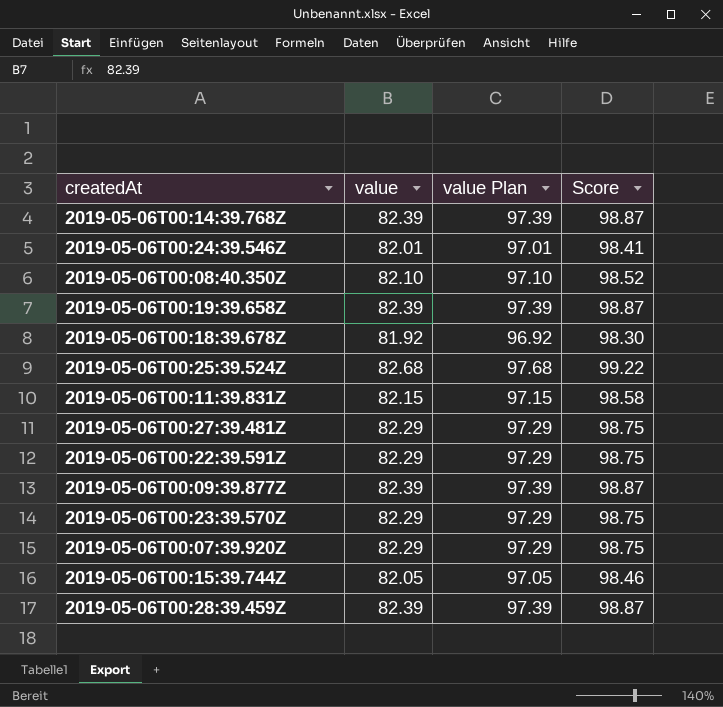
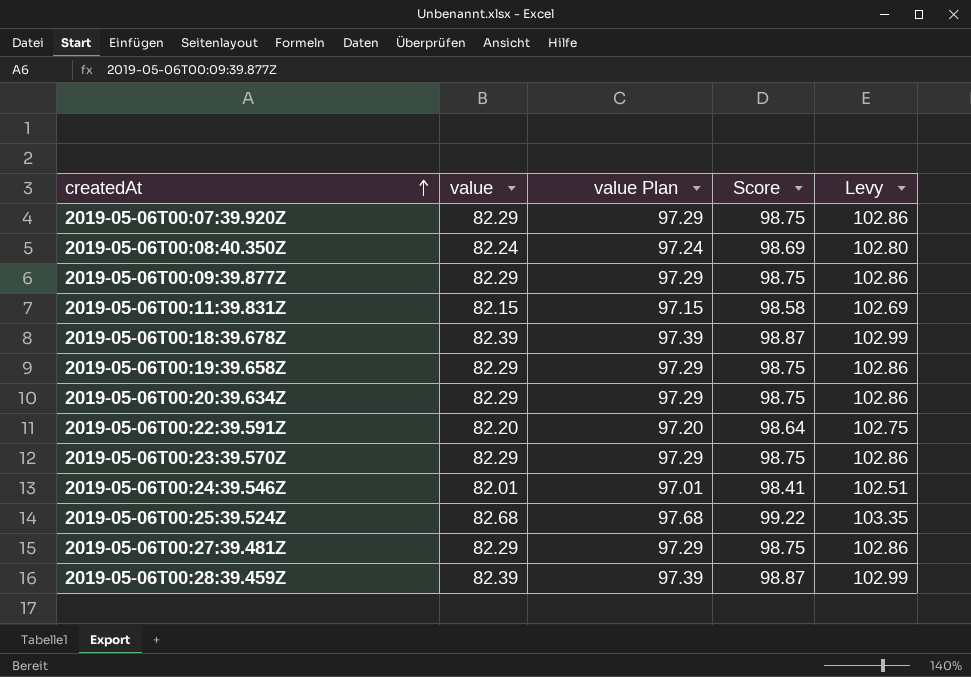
row order: none -> createdAt ascending
column Levy | formula: none -> [value] * 1.25
row 2019-05-06T00:14:39.768Z: 82.39 | 97.39 | 98.87 -> none
row 2019-05-06T00:15:39.744Z: 82.05 | 97.05 | 98.46 -> none
2019-05-06T00:08:40.350Z | value: 82.10 -> 82.24
2019-05-06T00:08:40.350Z | value Plan: 97.10 -> 97.24
2019-05-06T00:08:40.350Z | Score: 98.52 -> 98.69
2019-05-06T00:09:39.877Z | value: 82.39 -> 82.29
2019-05-06T00:09:39.877Z | value Plan: 97.39 -> 97.29
2019-05-06T00:09:39.877Z | Score: 98.87 -> 98.75
2019-05-06T00:18:39.678Z | value: 81.92 -> 82.39
2019-05-06T00:18:39.678Z | value Plan: 96.92 -> 97.39
2019-05-06T00:18:39.678Z | Score: 98.30 -> 98.87
2019-05-06T00:19:39.658Z | value: 82.39 -> 82.29
2019-05-06T00:19:39.658Z | value Plan: 97.39 -> 97.29
2019-05-06T00:19:39.658Z | Score: 98.87 -> 98.75
row 2019-05-06T00:20:39.634Z: none -> 82.29 | 97.29 | 98.75 | 102.86
2019-05-06T00:22:39.591Z | value: 82.29 -> 82.20
2019-05-06T00:22:39.591Z | value Plan: 97.29 -> 97.20
2019-05-06T00:22:39.591Z | Score: 98.75 -> 98.64

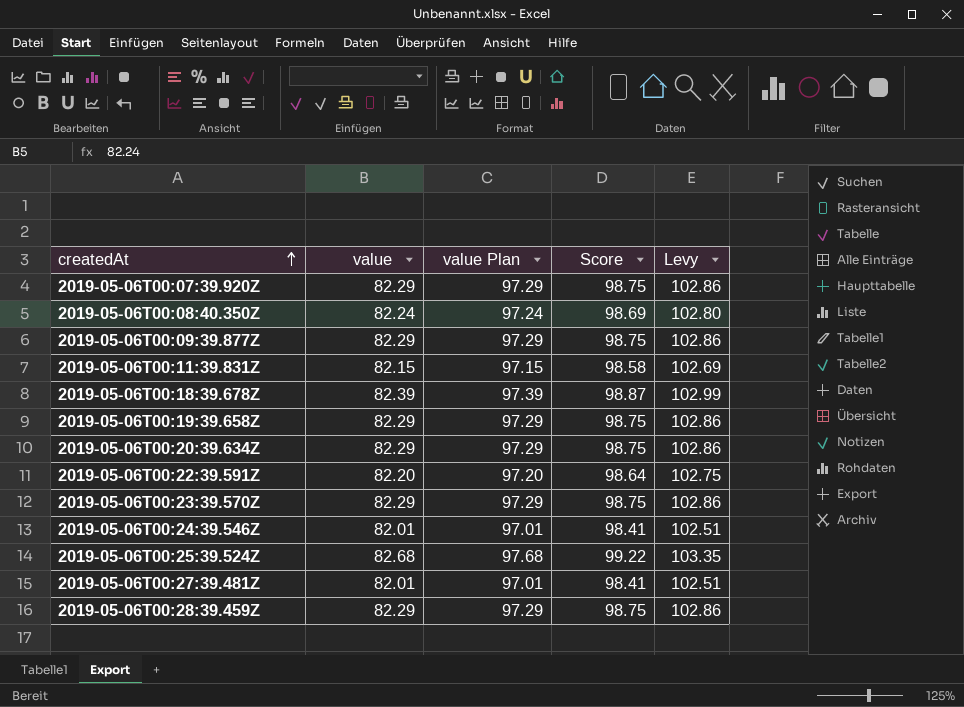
2019-05-06T00:27:39.481Z | value: 82.29 -> 82.01
2019-05-06T00:27:39.481Z | value Plan: 97.29 -> 97.01
2019-05-06T00:27:39.481Z | Score: 98.75 -> 98.41
2019-05-06T00:27:39.481Z | Levy: 102.86 -> 102.51
2019-05-06T00:28:39.459Z | value: 82.39 -> 82.29
2019-05-06T00:28:39.459Z | value Plan: 97.39 -> 97.29
2019-05-06T00:28:39.459Z | Score: 98.87 -> 98.75
2019-05-06T00:28:39.459Z | Levy: 102.99 -> 102.86

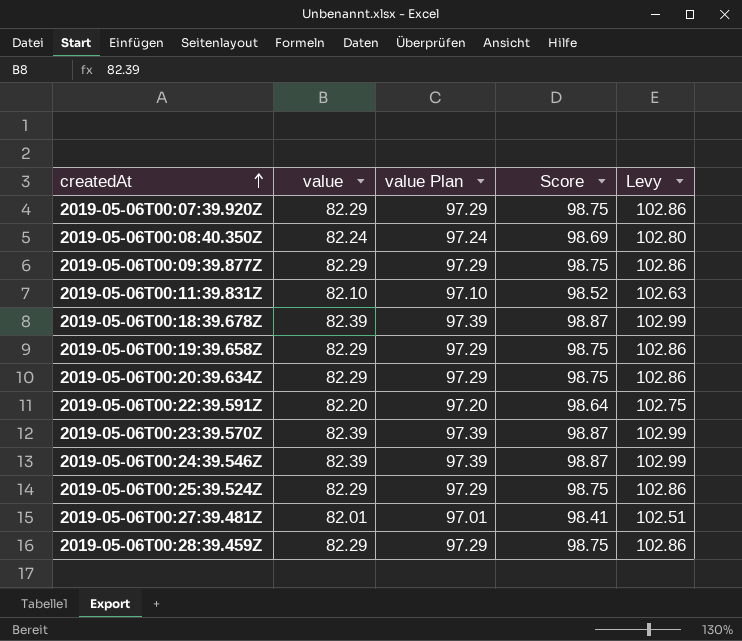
2019-05-06T00:11:39.831Z | value: 82.15 -> 82.10
2019-05-06T00:11:39.831Z | value Plan: 97.15 -> 97.10
2019-05-06T00:11:39.831Z | Score: 98.58 -> 98.52
2019-05-06T00:11:39.831Z | Levy: 102.69 -> 102.63
2019-05-06T00:23:39.570Z | value: 82.29 -> 82.39
2019-05-06T00:23:39.570Z | value Plan: 97.29 -> 97.39
2019-05-06T00:23:39.570Z | Score: 98.75 -> 98.87
2019-05-06T00:23:39.570Z | Levy: 102.86 -> 102.99
2019-05-06T00:24:39.546Z | value: 82.01 -> 82.39
2019-05-06T00:24:39.546Z | value Plan: 97.01 -> 97.39
2019-05-06T00:24:39.546Z | Score: 98.41 -> 98.87
2019-05-06T00:24:39.546Z | Levy: 102.51 -> 102.99
2019-05-06T00:25:39.524Z | value: 82.68 -> 82.29
2019-05-06T00:25:39.524Z | value Plan: 97.68 -> 97.29
2019-05-06T00:25:39.524Z | Score: 99.22 -> 98.75
2019-05-06T00:25:39.524Z | Levy: 103.35 -> 102.86

